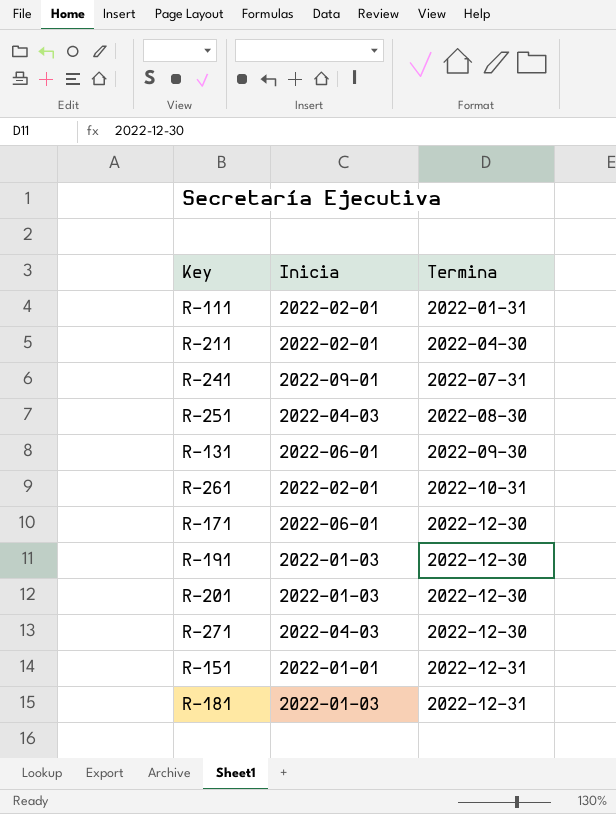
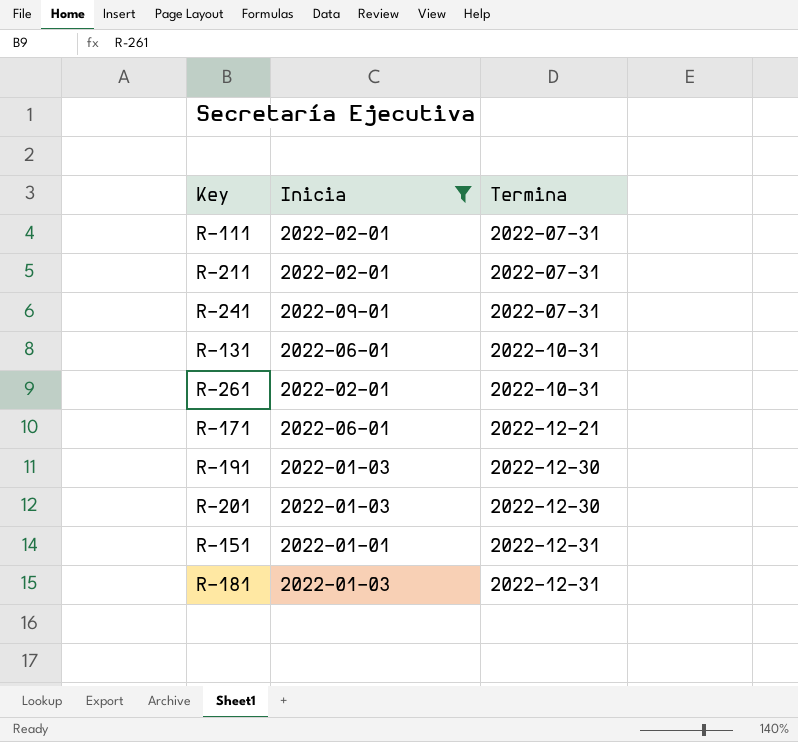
filter: none -> Inicia != 2022-04-03
R-111 | Termina: 2022-01-31 -> 2022-07-31
R-211 | Termina: 2022-04-30 -> 2022-07-31
R-131 | Termina: 2022-09-30 -> 2022-10-31
R-171 | Termina: 2022-12-30 -> 2022-12-21

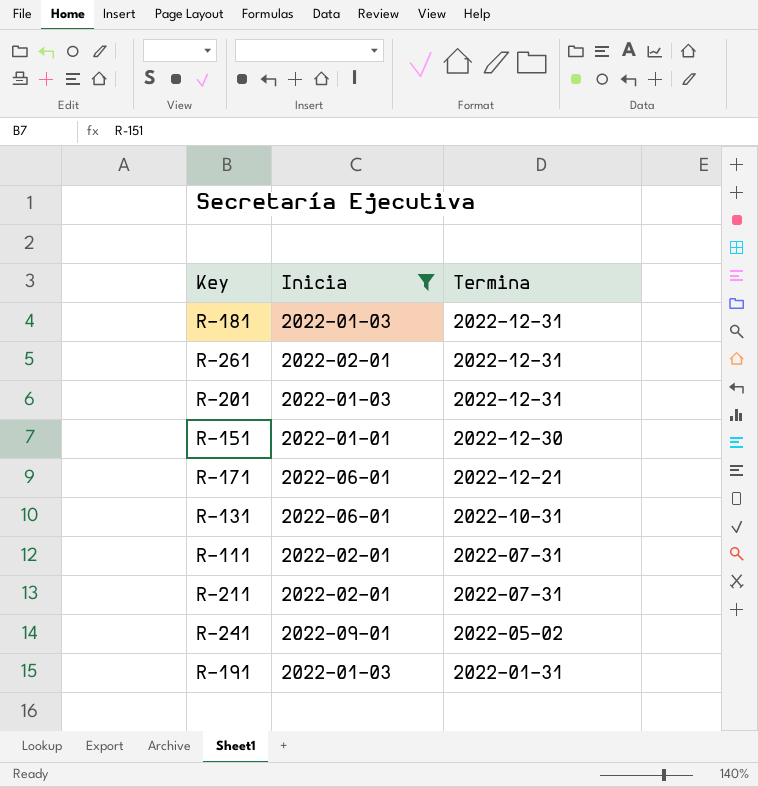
row order: Termina ascending -> Termina descending
R-261 | Termina: 2022-10-31 -> 2022-12-31
R-201 | Termina: 2022-12-30 -> 2022-12-31
R-151 | Termina: 2022-12-31 -> 2022-12-30
R-241 | Termina: 2022-07-31 -> 2022-05-02
R-191 | Termina: 2022-12-30 -> 2022-01-31

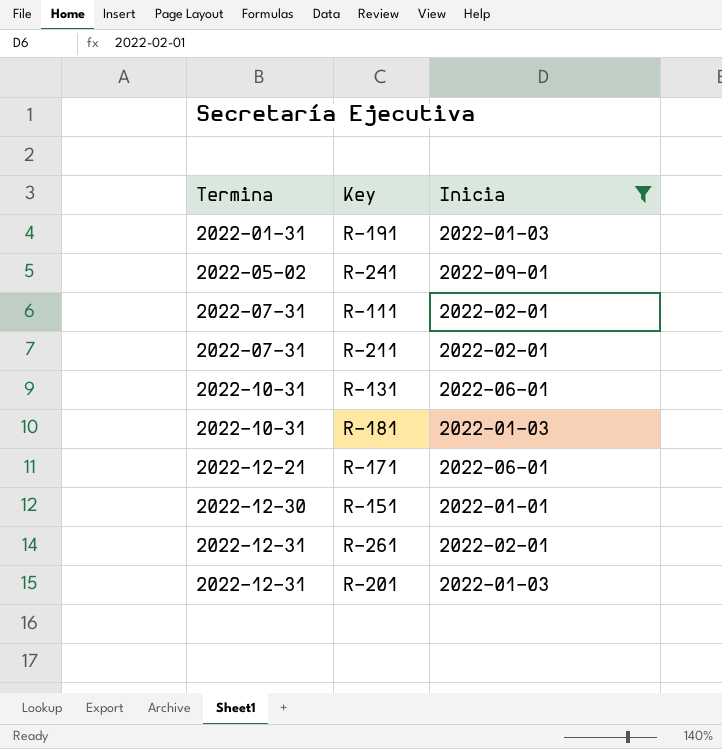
row order: Termina descending -> Termina ascending
column Termina | position: 3 -> 1
R-181 | Termina: 2022-12-31 -> 2022-10-31

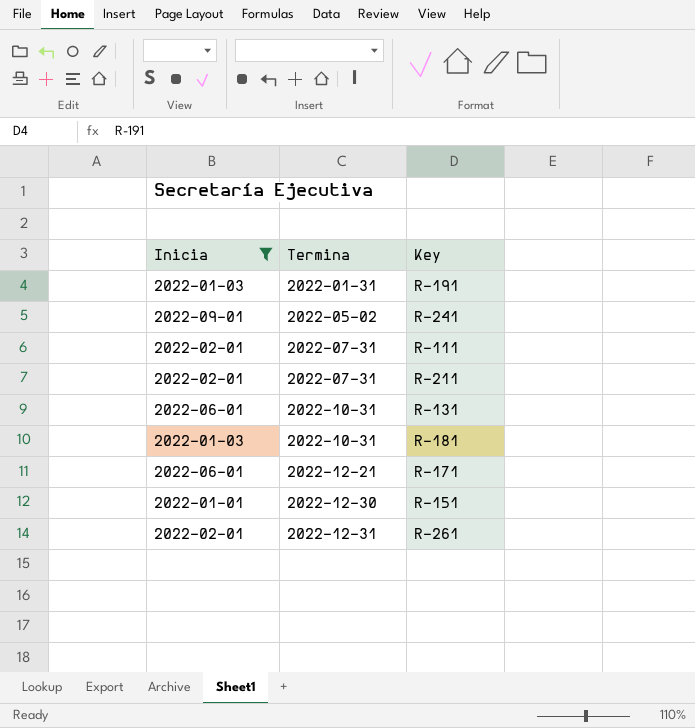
column Inicia | position: 3 -> 1
row R-201: 2022-12-31 | 2022-01-03 -> none

